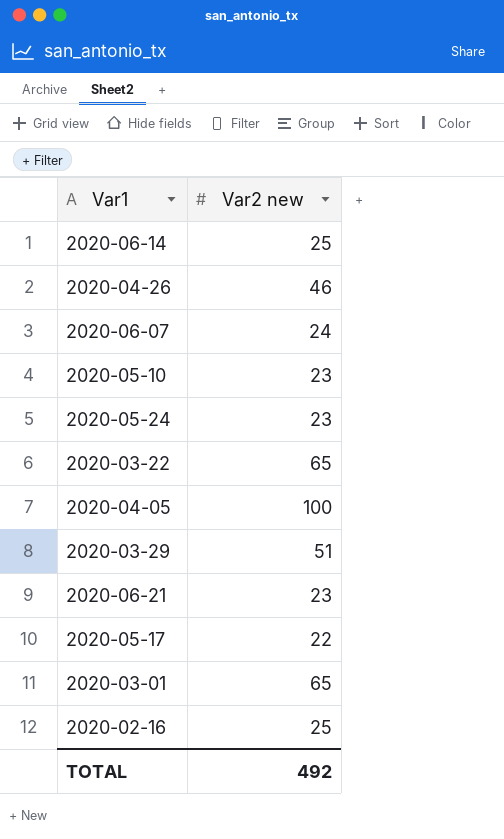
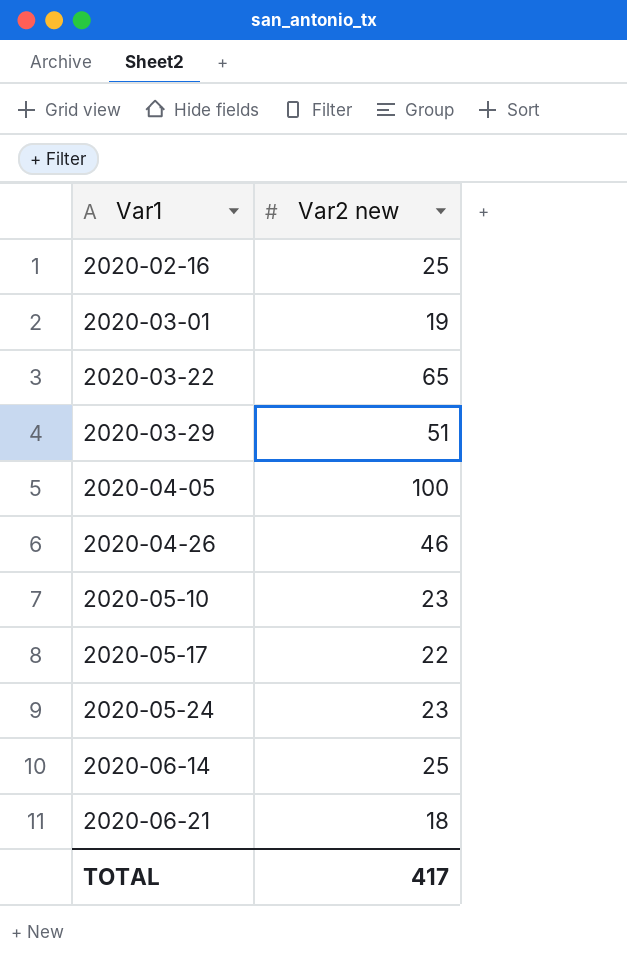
row order: none -> Var1 ascending
row 2020-06-07: 24 -> none
2020-03-01 | Var2 new: 65 -> 19
2020-06-21 | Var2 new: 23 -> 18
TOTAL | Var2 new: 492 -> 417

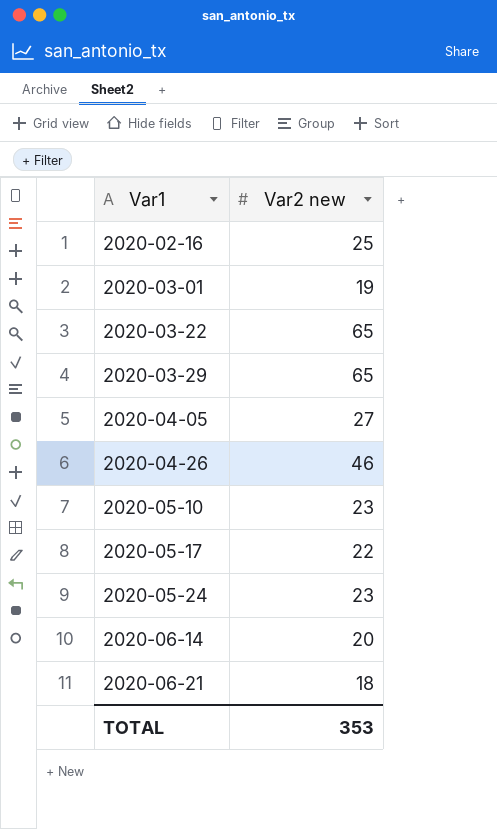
2020-03-29 | Var2 new: 51 -> 65
2020-04-05 | Var2 new: 100 -> 27
2020-06-14 | Var2 new: 25 -> 20
TOTAL | Var2 new: 417 -> 353

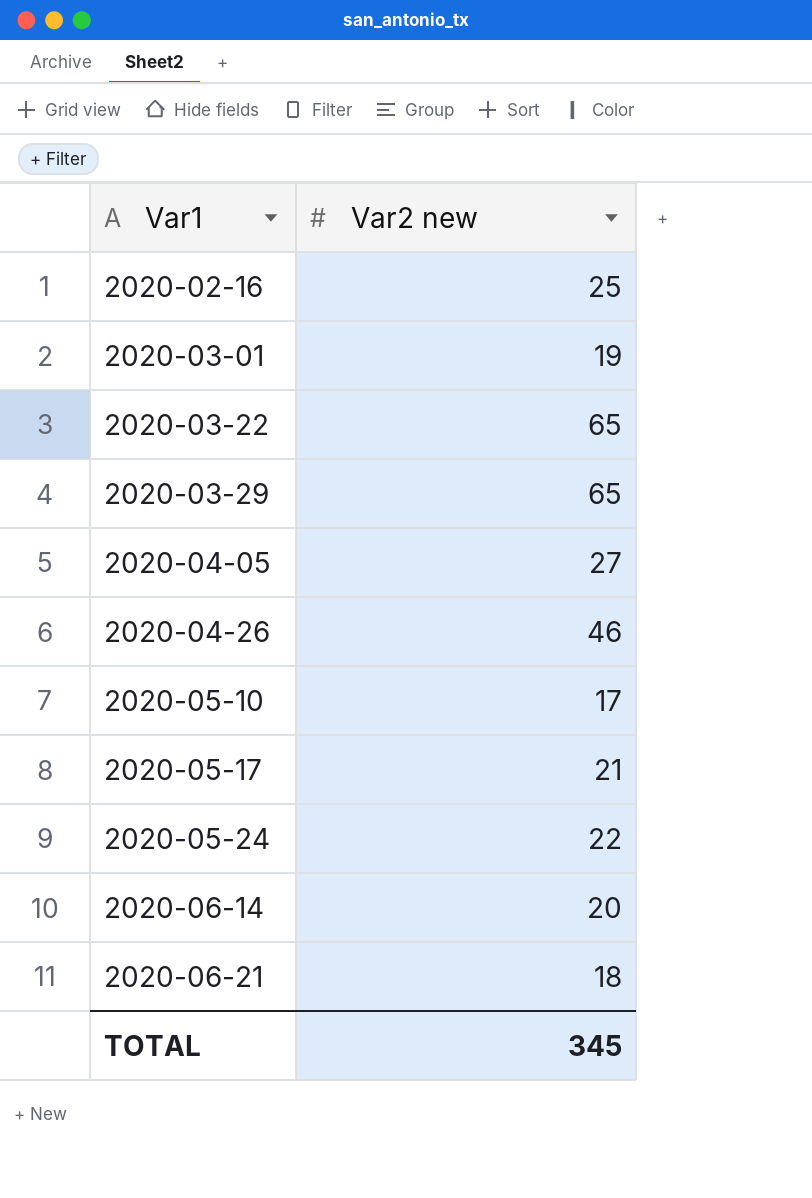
2020-05-10 | Var2 new: 23 -> 17
2020-05-17 | Var2 new: 22 -> 21
2020-05-24 | Var2 new: 23 -> 22
TOTAL | Var2 new: 353 -> 345

